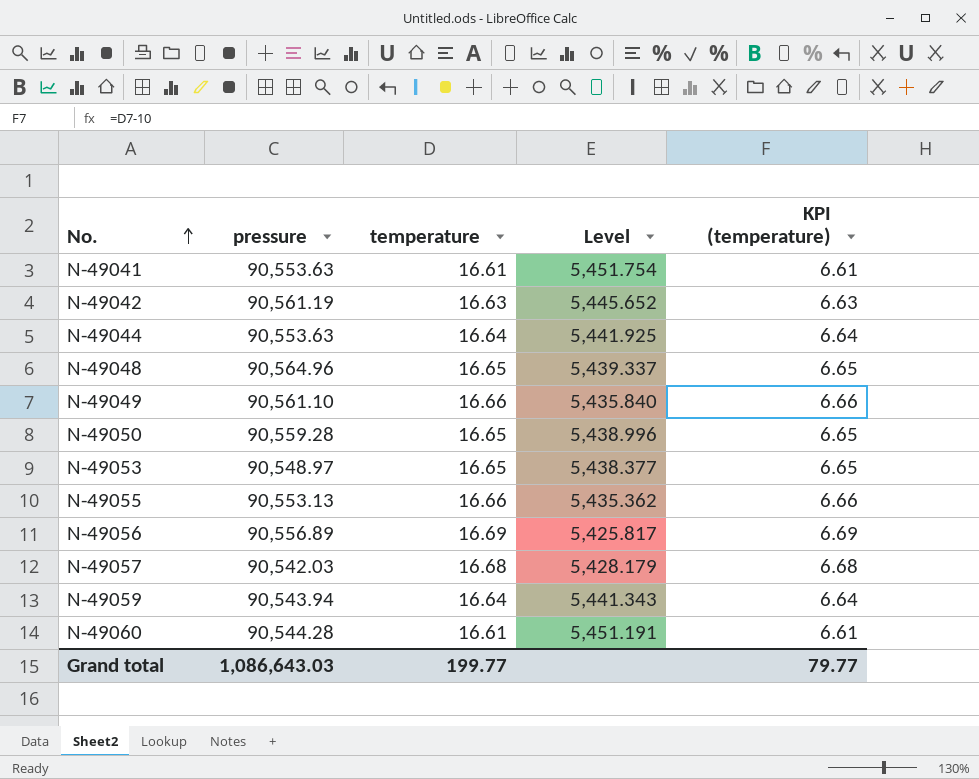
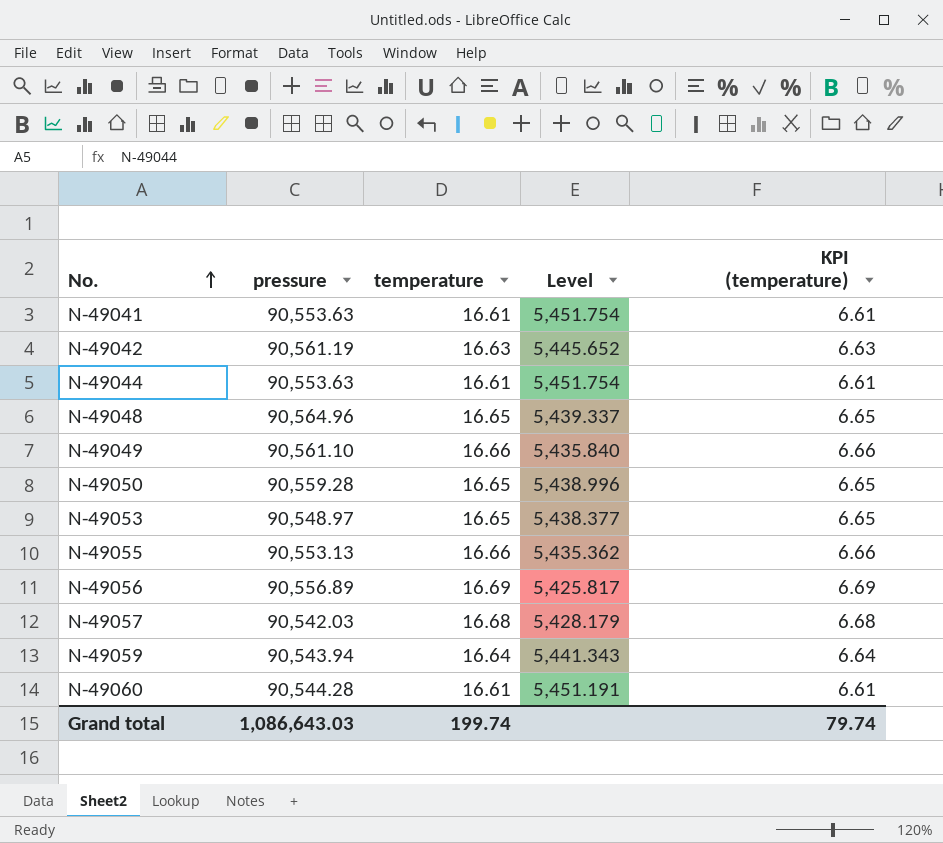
N-49044 | temperature: 16.64 -> 16.61
N-49044 | Level: 5,441.925 -> 5,451.754
N-49044 | KPI (temperature): 6.64 -> 6.61
Grand total | temperature: 199.77 -> 199.74
Grand total | KPI (temperature): 79.77 -> 79.74

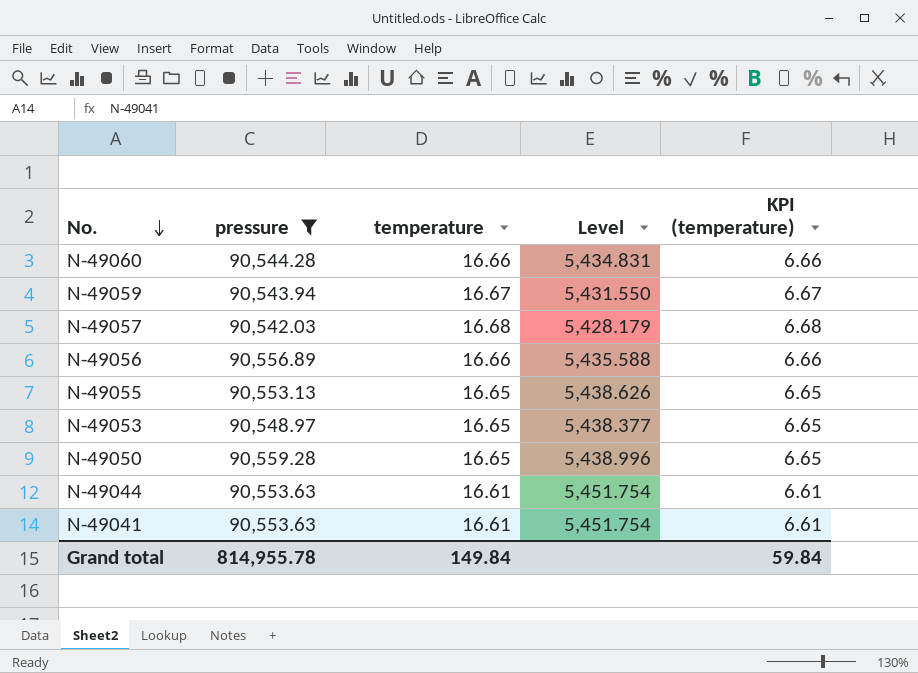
filter: none -> pressure <= 90,559.28
row order: No. ascending -> No. descending
N-49060 | temperature: 16.61 -> 16.66
N-49060 | Level: 5,451.191 -> 5,434.831
N-49060 | KPI (temperature): 6.61 -> 6.66
N-49059 | temperature: 16.64 -> 16.67
N-49059 | Level: 5,441.343 -> 5,431.550
N-49059 | KPI (temperature): 6.64 -> 6.67
N-49056 | temperature: 16.69 -> 16.66
N-49056 | Level: 5,425.817 -> 5,435.588
N-49056 | KPI (temperature): 6.69 -> 6.66
N-49055 | temperature: 16.66 -> 16.65
N-49055 | Level: 5,435.362 -> 5,438.626
N-49055 | KPI (temperature): 6.66 -> 6.65
Grand total | pressure: 1,086,643.03 -> 814,955.78
Grand total | temperature: 199.74 -> 149.84
Grand total | KPI (temperature): 79.74 -> 59.84

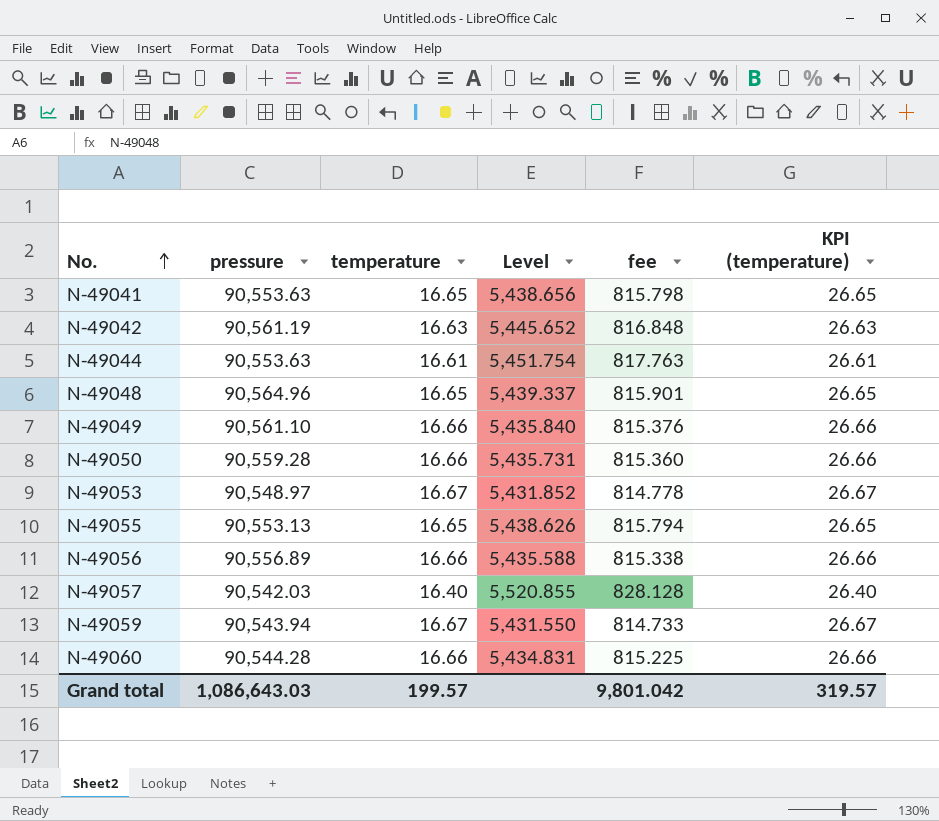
filter: pressure <= 90,559.28 -> none
row order: No. descending -> No. ascending
column fee | formula: none -> [Level] * 0.15
column KPI (temperature) | formula: [temperature] - 10 -> [temperature] + 10
N-49041 | temperature: 16.61 -> 16.65
N-49041 | Level: 5,451.754 -> 5,438.656
N-49050 | temperature: 16.65 -> 16.66
N-49050 | Level: 5,438.996 -> 5,435.731
N-49053 | temperature: 16.65 -> 16.67
N-49053 | Level: 5,438.377 -> 5,431.852
N-49057 | temperature: 16.68 -> 16.40
N-49057 | Level: 5,428.179 -> 5,520.855
Grand total | pressure: 814,955.78 -> 1,086,643.03
Grand total | temperature: 149.84 -> 199.57
Grand total | KPI (temperature): 59.84 -> 319.57

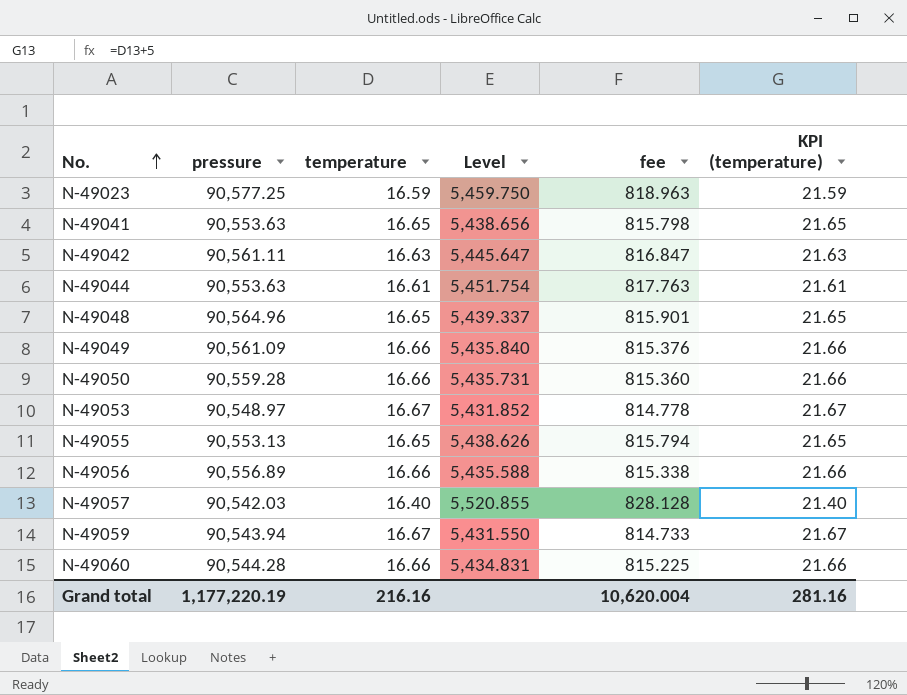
column KPI (temperature) | formula: [temperature] + 10 -> [temperature] + 5
row N-49023: none -> 90,577.25 | 16.59 | 5,459.750 | 818.963 | 21.59
N-49042 | pressure: 90,561.19 -> 90,561.11
N-49042 | Level: 5,445.652 -> 5,445.647
N-49042 | fee: 816.848 -> 816.847
N-49049 | pressure: 90,561.10 -> 90,561.09
Grand total | pressure: 1,086,643.03 -> 1,177,220.19
Grand total | temperature: 199.57 -> 216.16
Grand total | fee: 9,801.042 -> 10,620.004
Grand total | KPI (temperature): 319.57 -> 281.16

